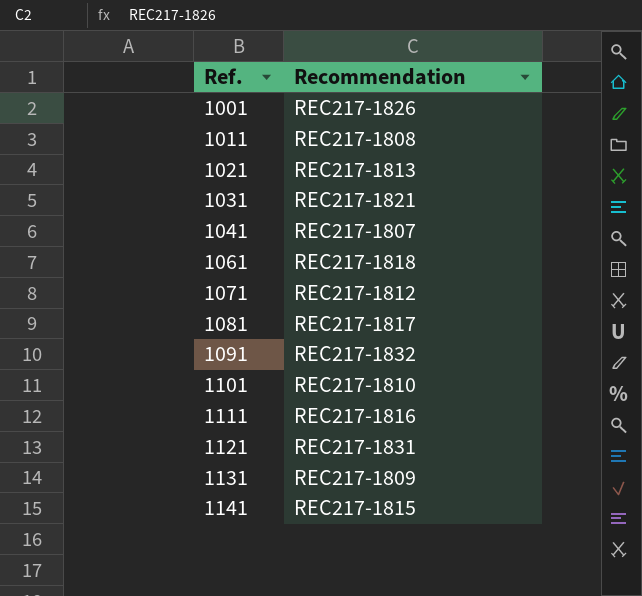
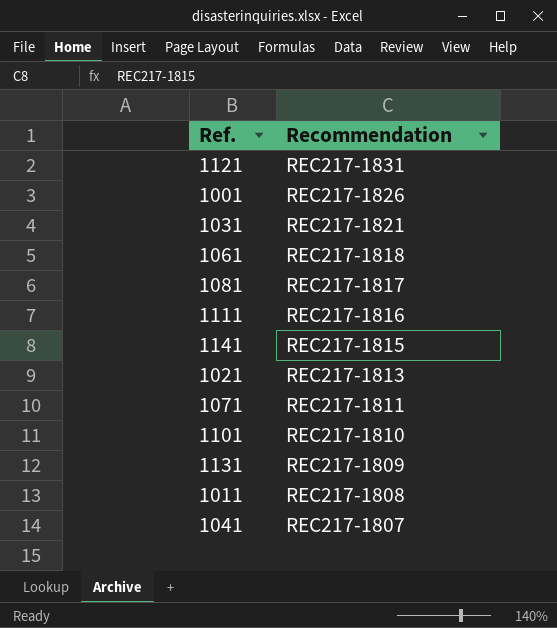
row order: Ref. ascending -> Recommendation descending
row 1091: REC217-1832 -> none
1071 | Recommendation: REC217-1812 -> REC217-1811

